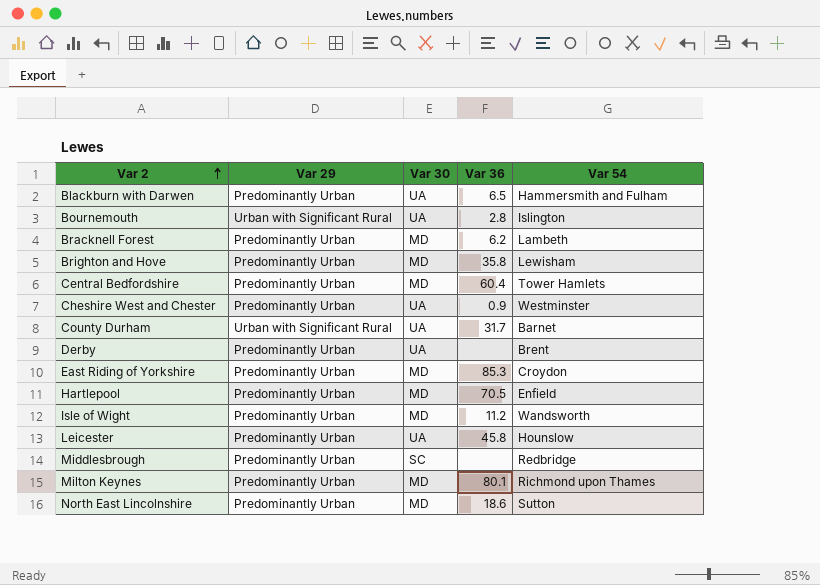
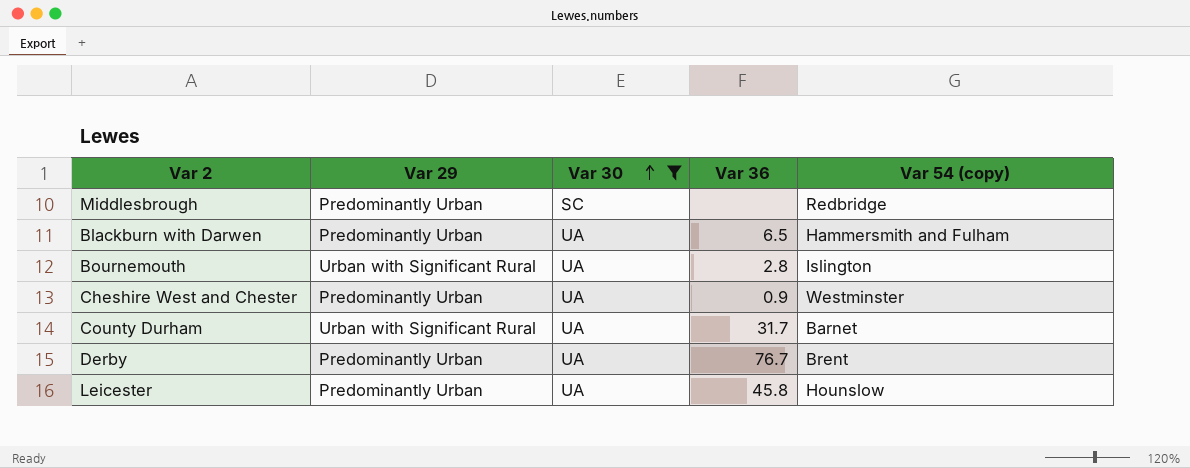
filter: none -> Var 30 != MD
row order: Var 2 ascending -> Var 30 ascending
column name: Var 54 -> Var 54 (copy)
Derby | Var 36: none -> 76.7

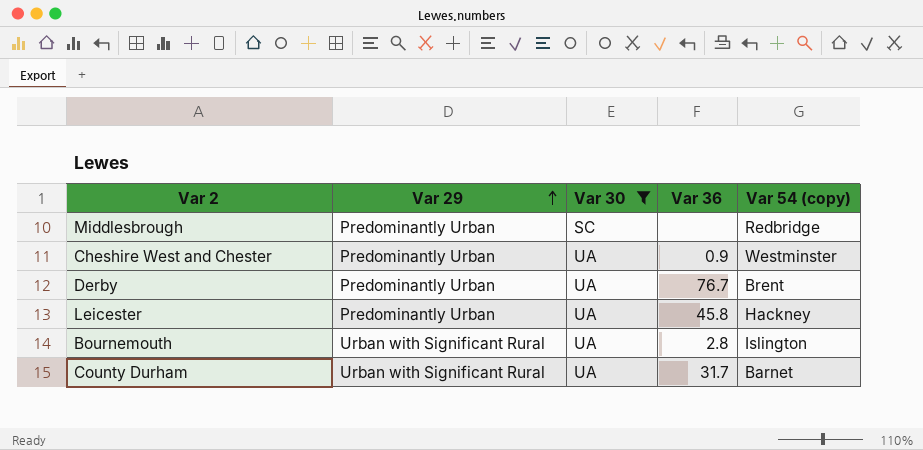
row order: Var 30 ascending -> Var 29 ascending
row Blackburn with Darwen: Predominantly Urban | UA | 6.5 | Hammersmith and Fulham -> none
Leicester | Var 54 (copy): Hounslow -> Hackney

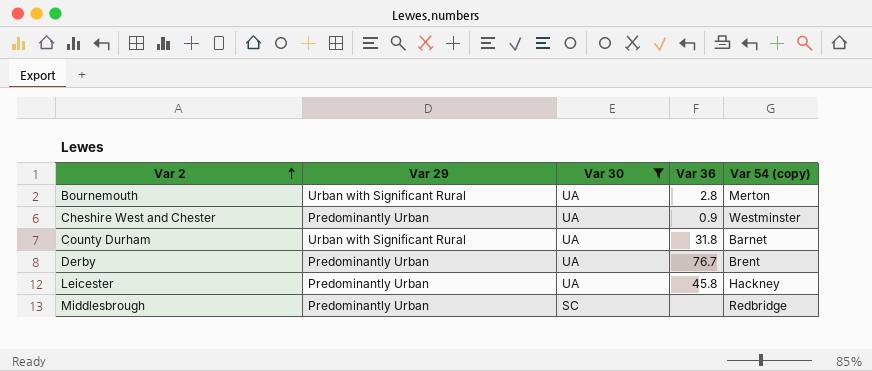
row order: Var 29 ascending -> Var 2 ascending
Bournemouth | Var 54 (copy): Islington -> Merton
County Durham | Var 36: 31.7 -> 31.8

